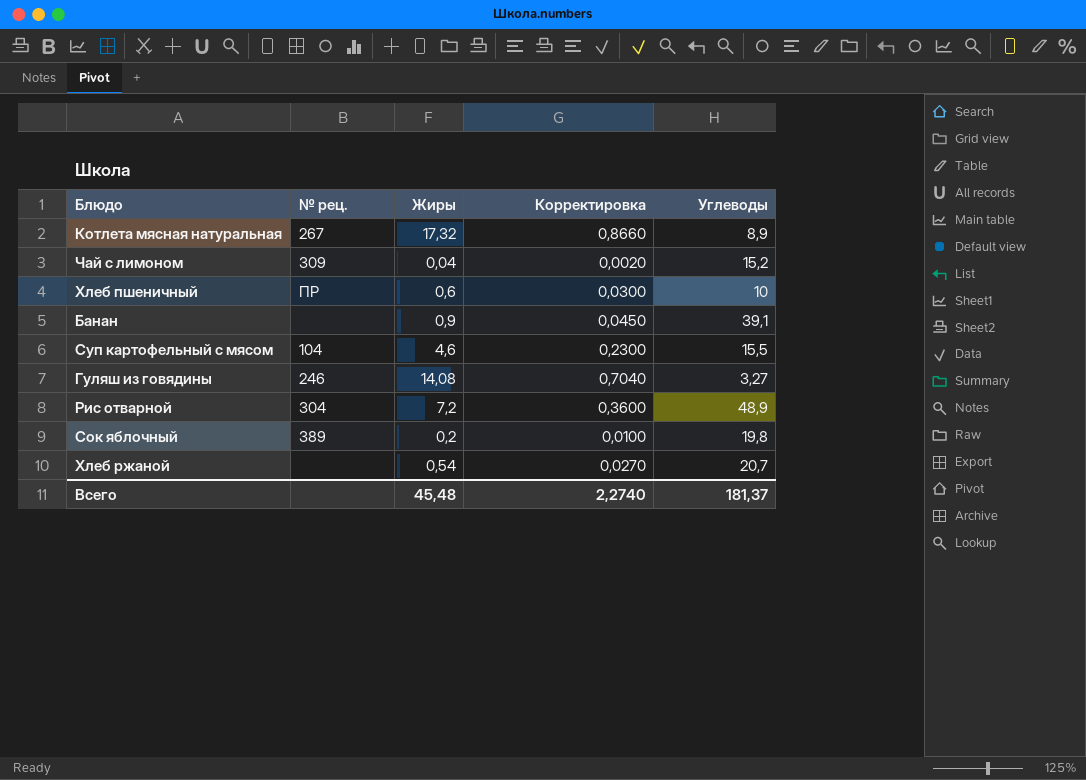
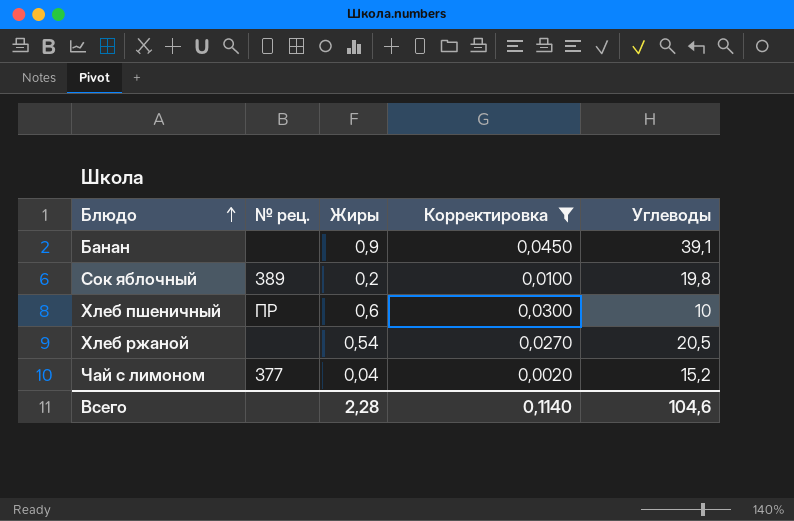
filter: none -> Корректировка <= 0,0450
row order: none -> Блюдо ascending
Хлеб ржаной | Углеводы: 20,7 -> 20,5
Чай с лимоном | № рец.: 309 -> 377
Всего | Жиры: 45,48 -> 2,28
Всего | Корректировка: 2,2740 -> 0,1140
Всего | Углеводы: 181,37 -> 104,6

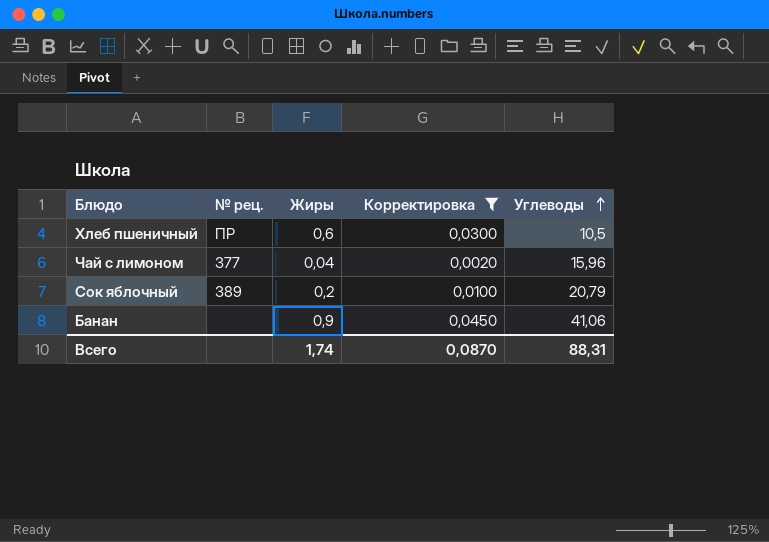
row order: Блюдо ascending -> Углеводы ascending
row Хлеб ржаной: none | 0,54 | 0,0270 | 20,5 -> none
Хлеб пшеничный | Углеводы: 10 -> 10,5
Чай с лимоном | Углеводы: 15,2 -> 15,96
Сок яблочный | Углеводы: 19,8 -> 20,79
Банан | Углеводы: 39,1 -> 41,06
Всего | Жиры: 2,28 -> 1,74
Всего | Корректировка: 0,1140 -> 0,0870
Всего | Углеводы: 104,6 -> 88,31

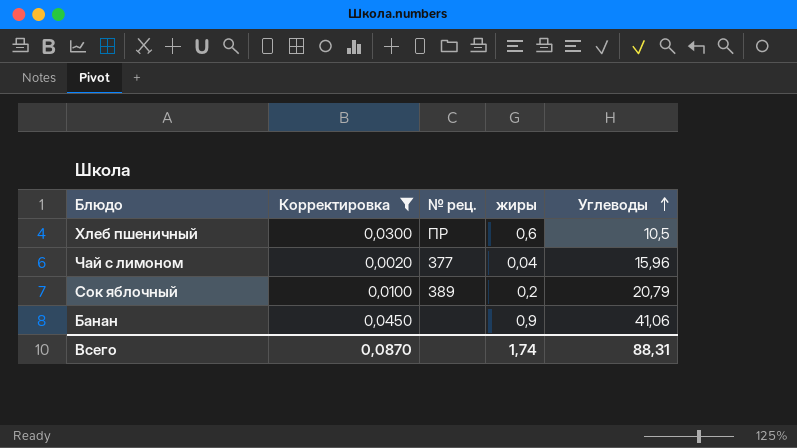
column Корректировка | position: 4 -> 2
column name: Жиры -> жиры

